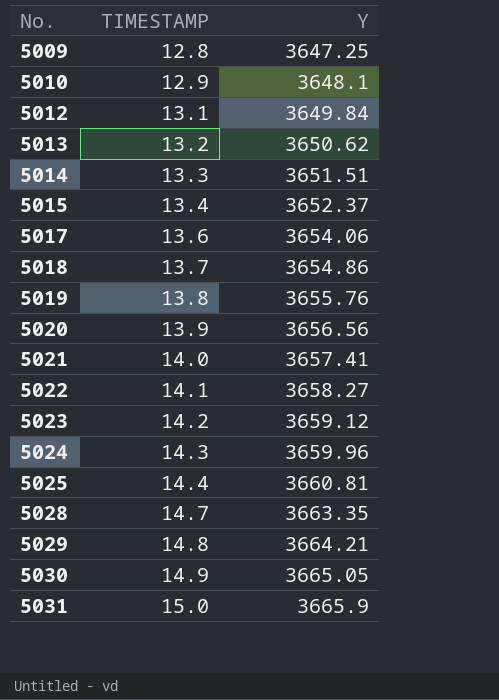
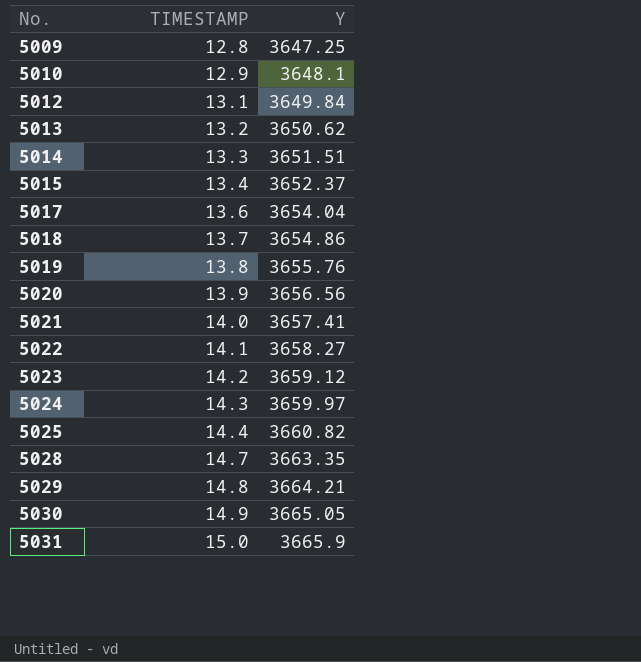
5017 | Y: 3654.06 -> 3654.04
5024 | Y: 3659.96 -> 3659.97
5025 | Y: 3660.81 -> 3660.82

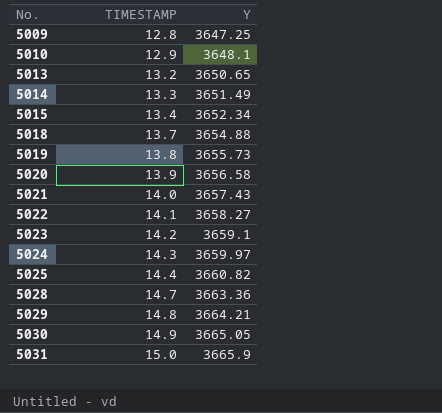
row 5012: 13.1 | 3649.84 -> none
row 5017: 13.6 | 3654.04 -> none
5013 | Y: 3650.62 -> 3650.65
5014 | Y: 3651.51 -> 3651.49
5015 | Y: 3652.37 -> 3652.34
5018 | Y: 3654.86 -> 3654.88
5019 | Y: 3655.76 -> 3655.73
5020 | Y: 3656.56 -> 3656.58
5021 | Y: 3657.41 -> 3657.43
5023 | Y: 3659.12 -> 3659.1
5028 | Y: 3663.35 -> 3663.36

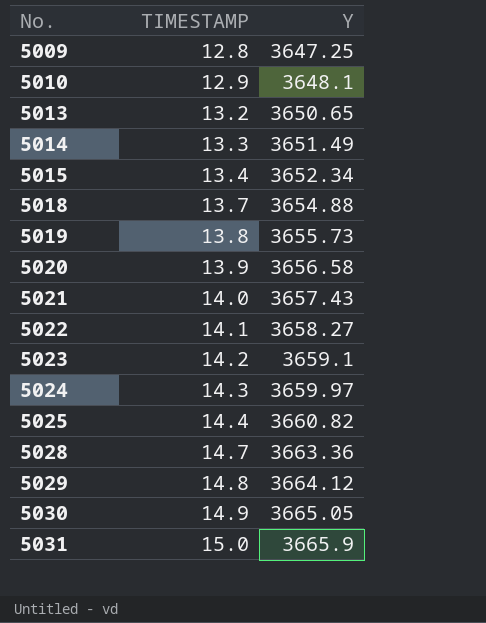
5029 | Y: 3664.21 -> 3664.12

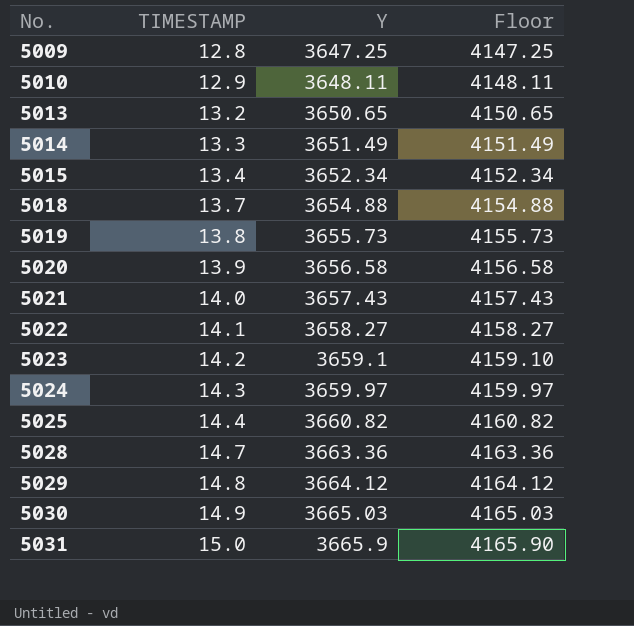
column Floor | formula: none -> [Y] + 500
5010 | Y: 3648.1 -> 3648.11
5030 | Y: 3665.05 -> 3665.03

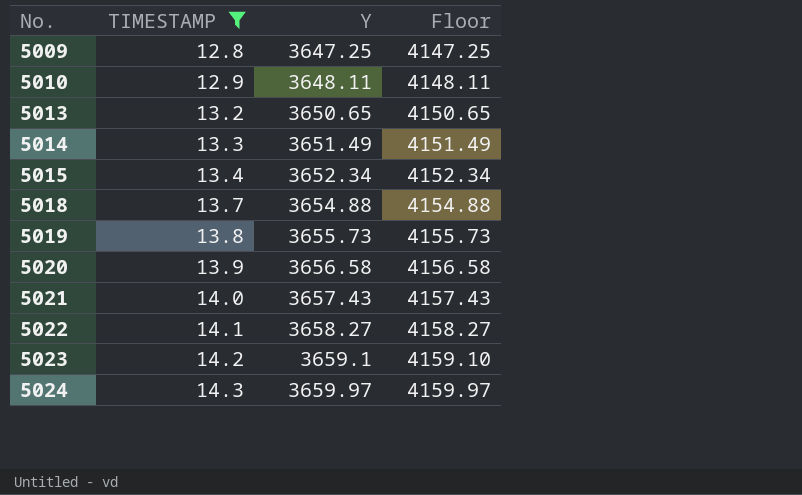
filter: none -> TIMESTAMP <= 14.3

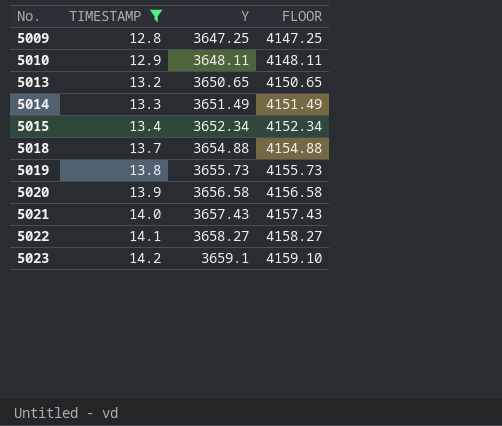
column name: Floor -> FLOOR
row 5024: 14.3 | 3659.97 | 4159.97 -> none

